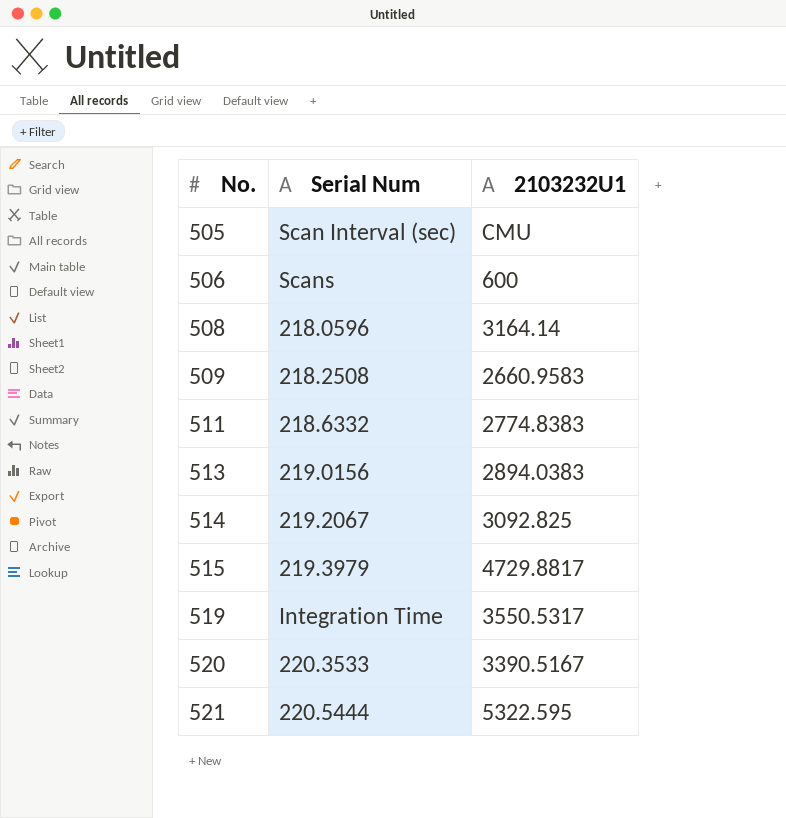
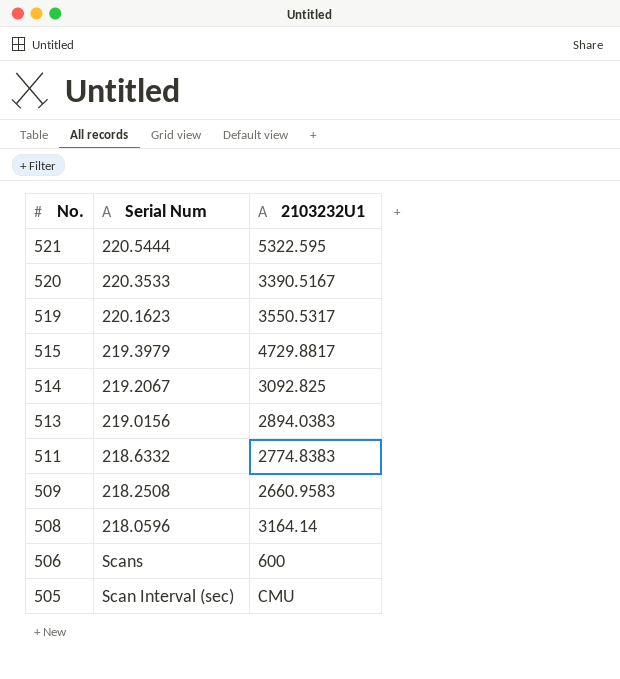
row order: No. ascending -> No. descending
519 | Serial Num: Integration Time -> 220.1623

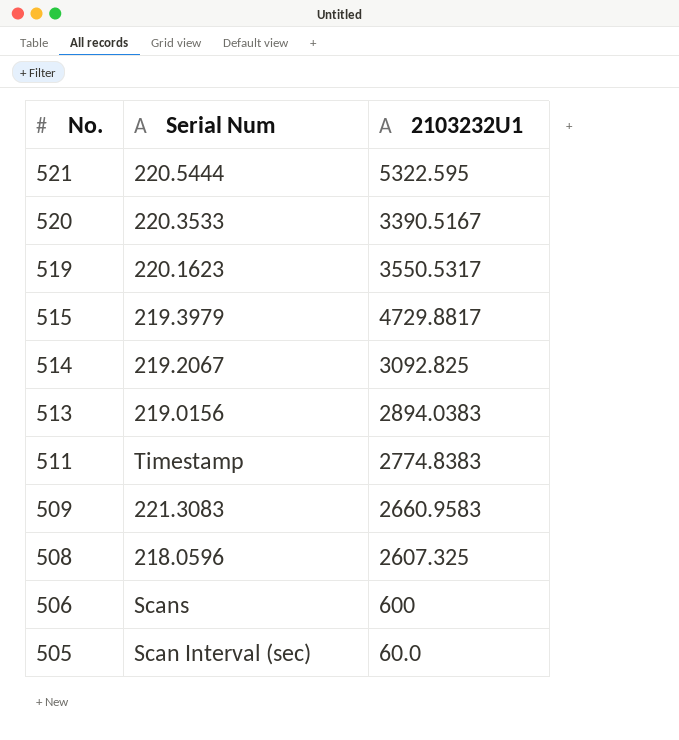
511 | Serial Num: 218.6332 -> Timestamp
509 | Serial Num: 218.2508 -> 221.3083
508 | 2103232U1: 3164.14 -> 2607.325
505 | 2103232U1: CMU -> 60.0

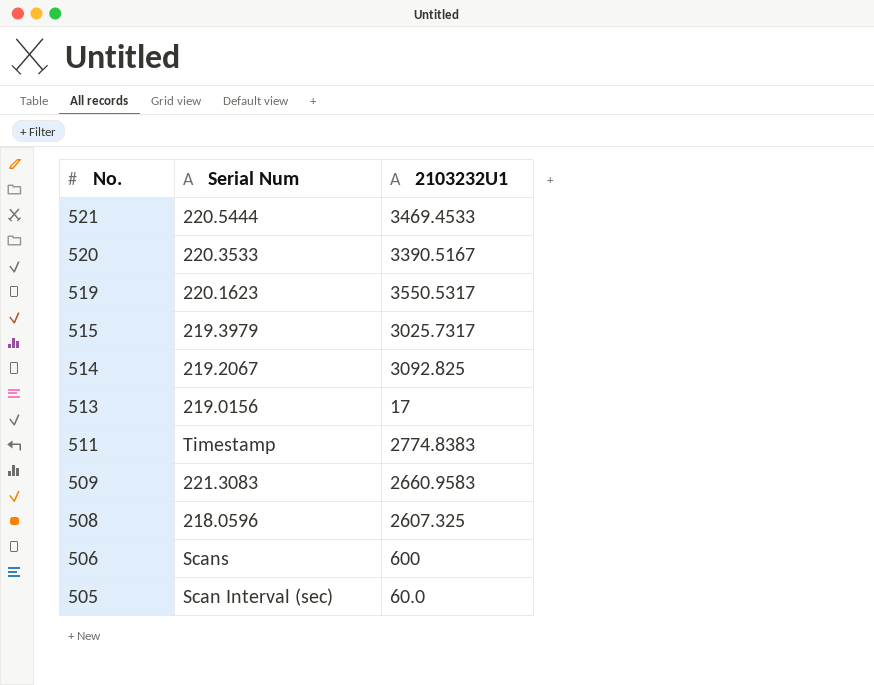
521 | 2103232U1: 5322.595 -> 3469.4533
515 | 2103232U1: 4729.8817 -> 3025.7317
513 | 2103232U1: 2894.0383 -> 17

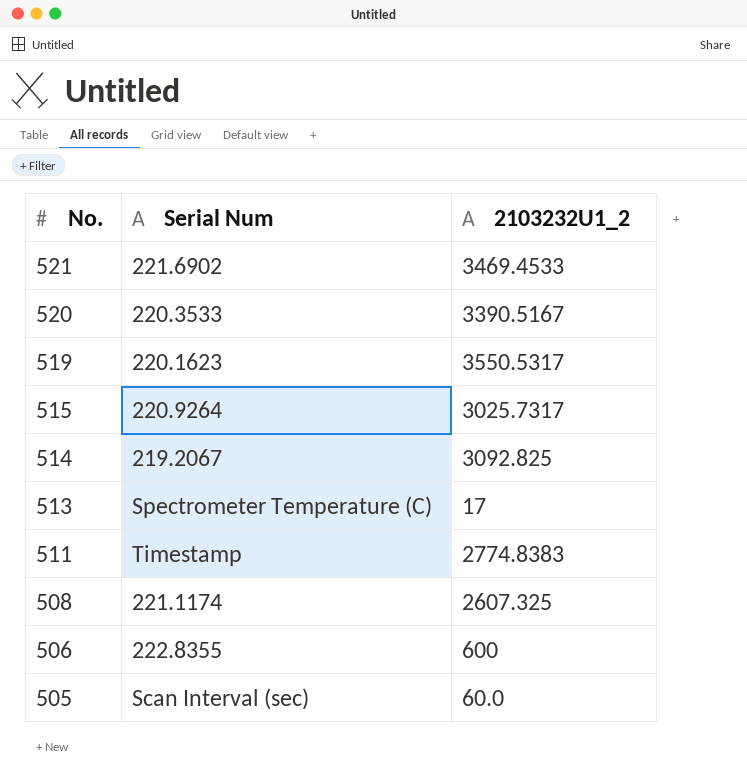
column name: 2103232U1 -> 2103232U1_2
row 509: 221.3083 | 2660.9583 -> none
521 | Serial Num: 220.5444 -> 221.6902
515 | Serial Num: 219.3979 -> 220.9264
513 | Serial Num: 219.0156 -> Spectrometer Temperature (C)
508 | Serial Num: 218.0596 -> 221.1174
506 | Serial Num: Scans -> 222.8355

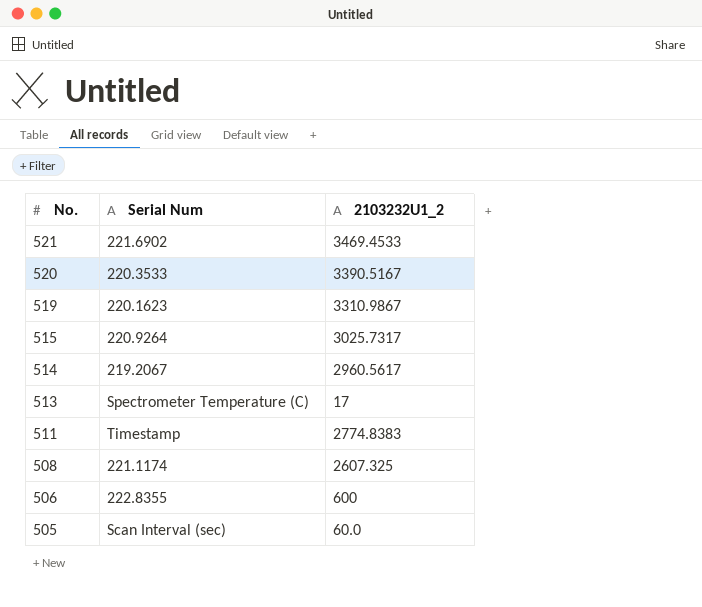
519 | 2103232U1_2: 3550.5317 -> 3310.9867
514 | 2103232U1_2: 3092.825 -> 2960.5617

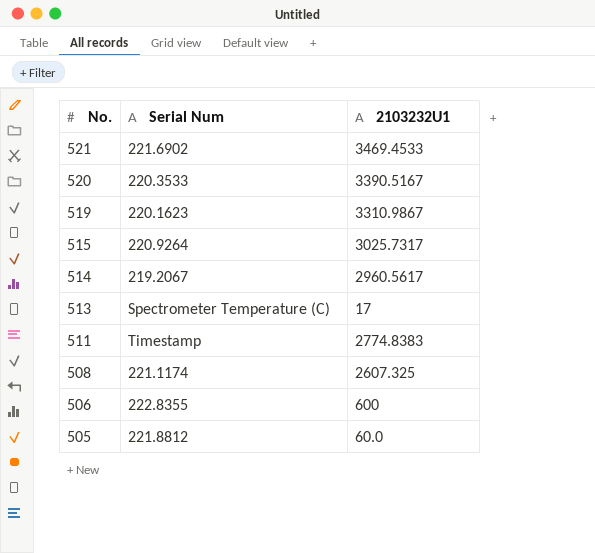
column name: 2103232U1_2 -> 2103232U1
505 | Serial Num: Scan Interval (sec) -> 221.8812

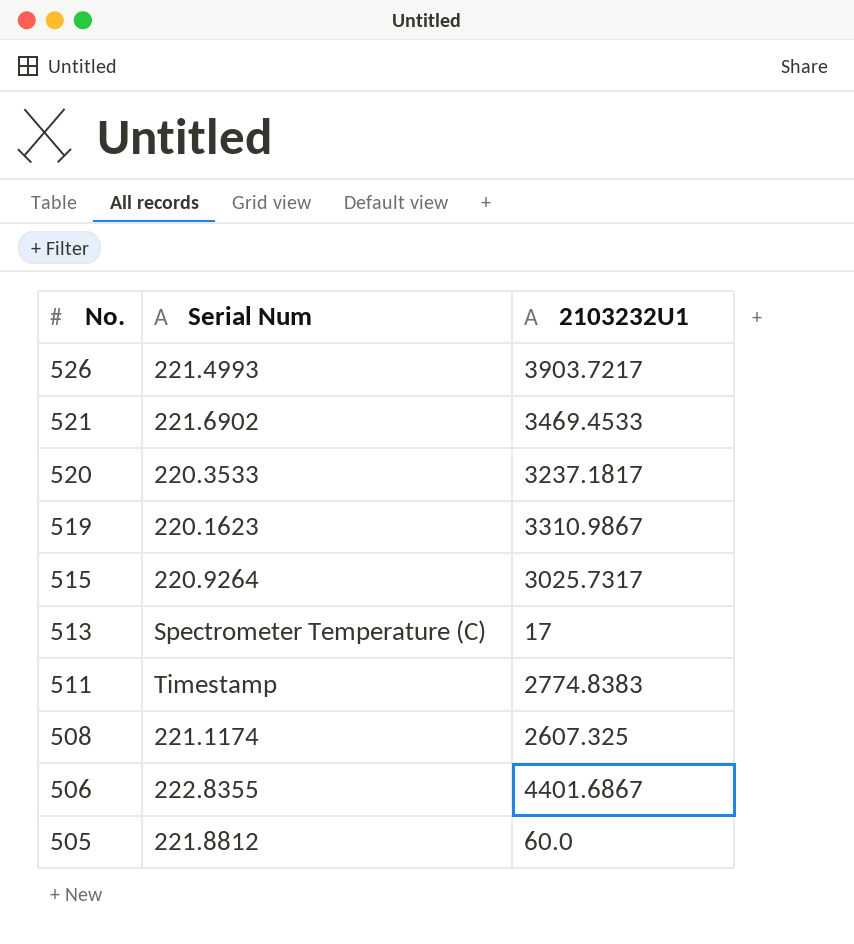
row 514: 219.2067 | 2960.5617 -> none
row 526: none -> 221.4993 | 3903.7217
520 | 2103232U1: 3390.5167 -> 3237.1817
506 | 2103232U1: 600 -> 4401.6867

